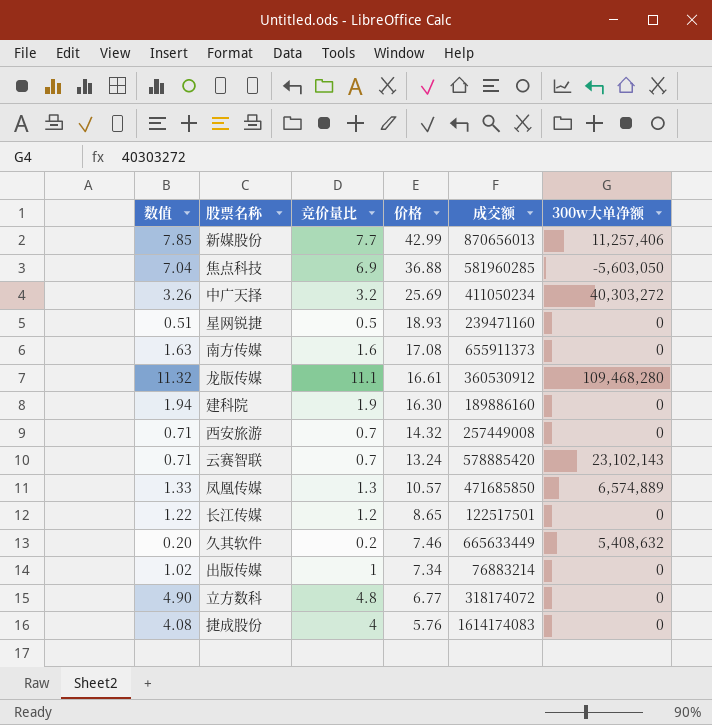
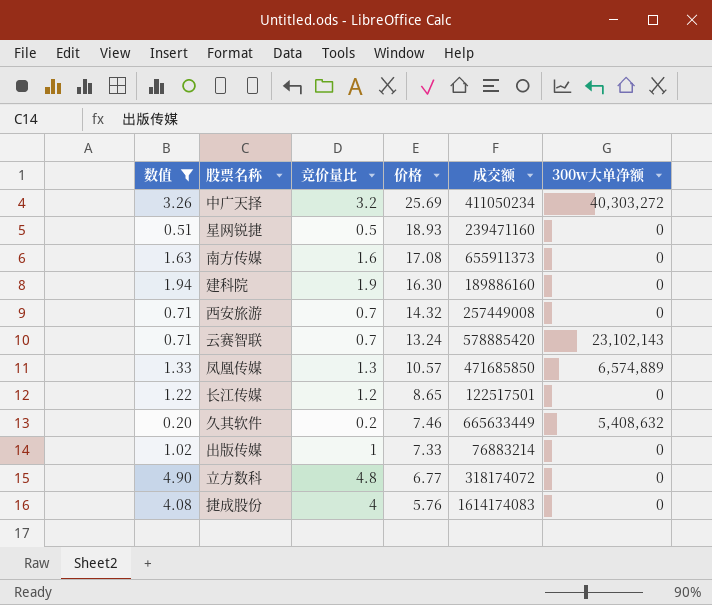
filter: none -> 数值 <= 4.90
出版传媒 | 价格: 7.34 -> 7.33

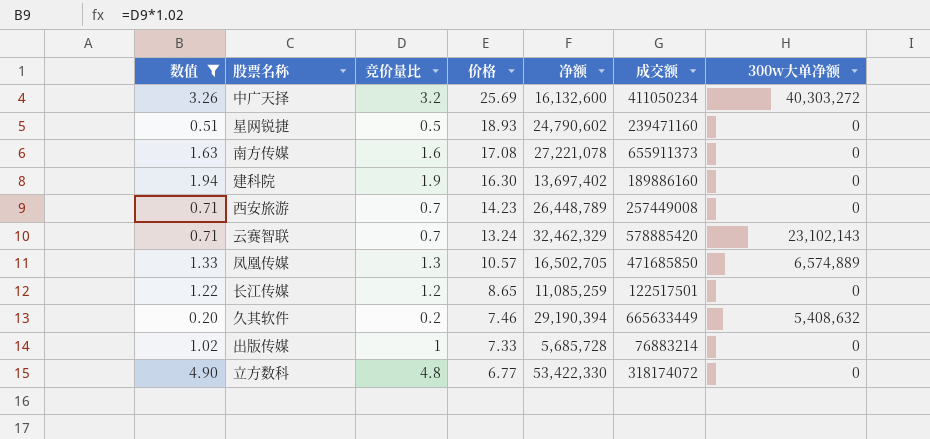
column 净额 | position: none -> 5
row 捷成股份: 4.08 | 4 | 5.76 | 1614174083 | 0 -> none
西安旅游 | 价格: 14.32 -> 14.23

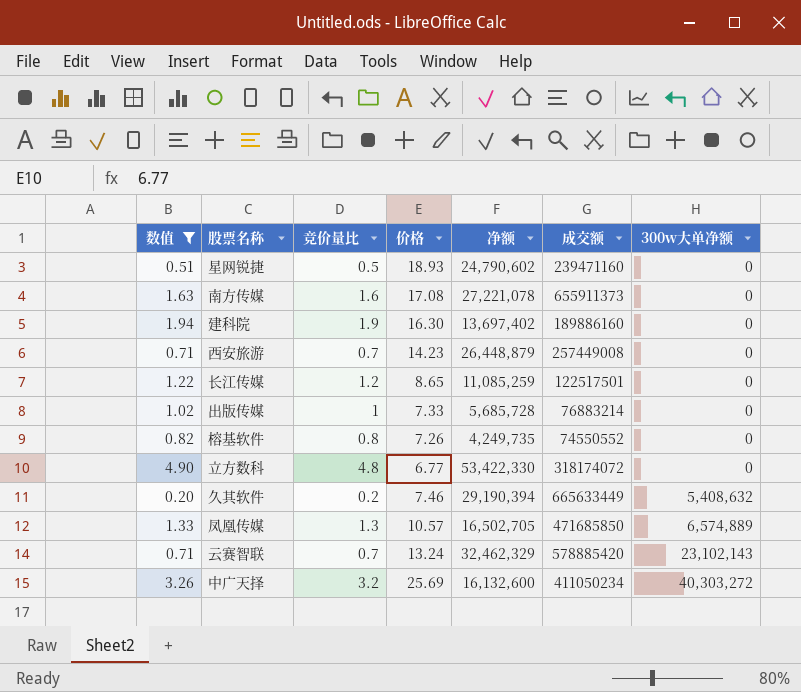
row order: 价格 descending -> 300w大单净额 ascending
西安旅游 | 净额: 26,448,789 -> 26,448,879
row 榕基软件: none -> 0.82 | 0.8 | 7.26 | 4,249,735 | 74550552 | 0

